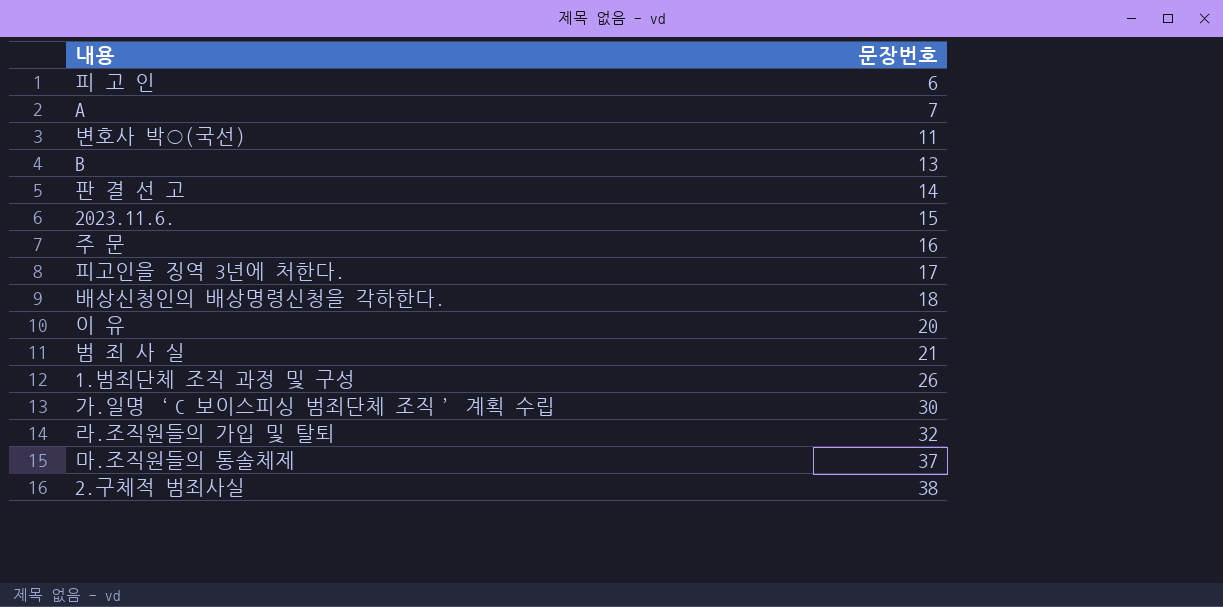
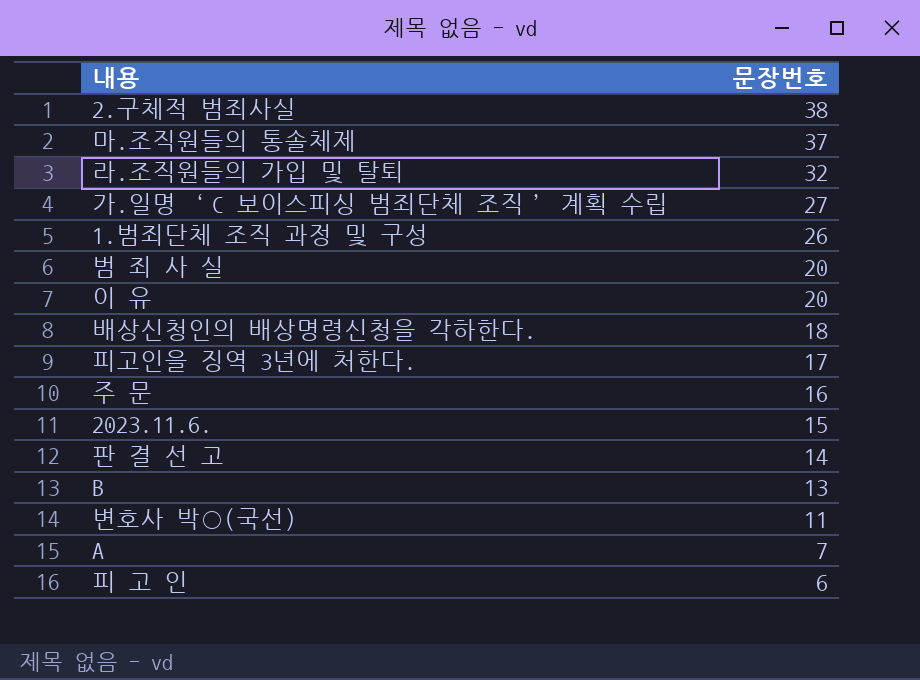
row order: 문장번호 ascending -> 문장번호 descending
가.일명 ‘C 보이스피싱 범죄단체 조직’ 계획 수립 | 문장번호: 30 -> 27
범 죄 사 실 | 문장번호: 21 -> 20

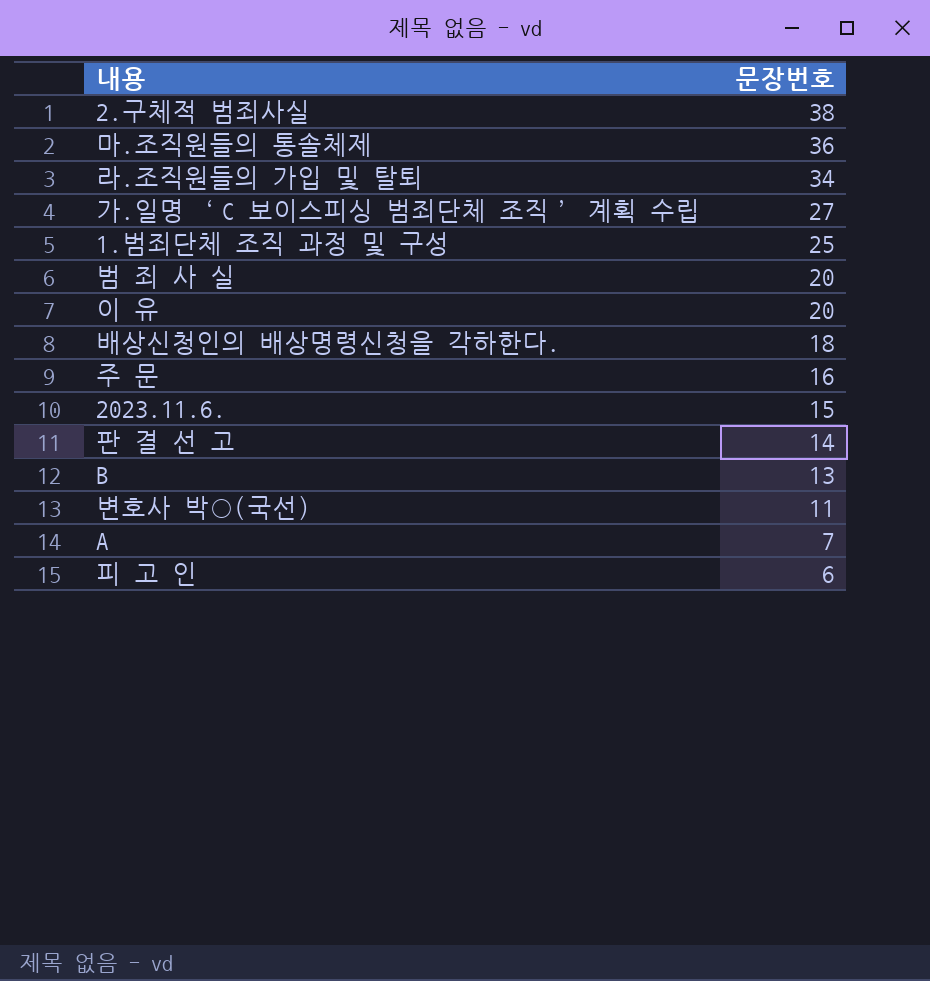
row 피고인을 징역 3년에 처한다.: 17 -> none
마.조직원들의 통솔체제 | 문장번호: 37 -> 36
라.조직원들의 가입 및 탈퇴 | 문장번호: 32 -> 34
1.범죄단체 조직 과정 및 구성 | 문장번호: 26 -> 25

